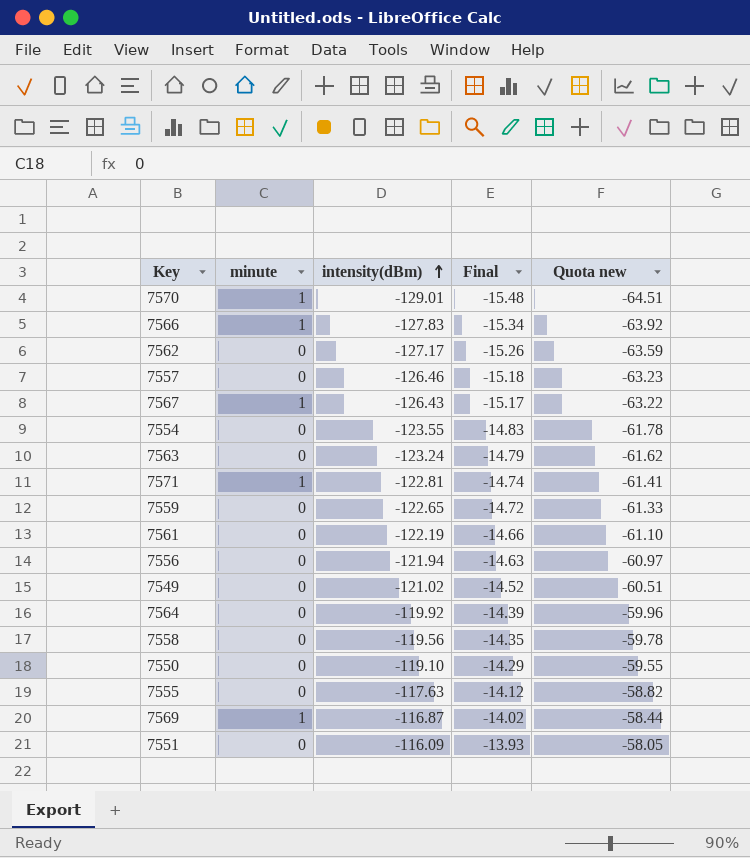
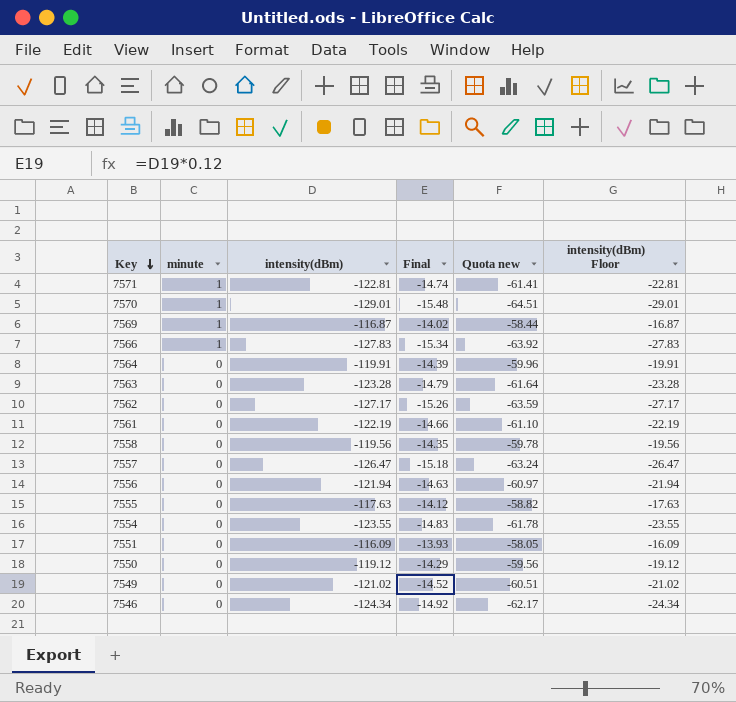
row order: intensity(dBm) ascending -> Key descending
column intensity(dBm) Floor | formula: none -> [intensity(dBm)] + 100
row 7567: 1 | -126.43 | -15.17 | -63.22 -> none
row 7559: 0 | -122.65 | -14.72 | -61.33 -> none
7564 | intensity(dBm): -119.92 -> -119.91
7563 | intensity(dBm): -123.24 -> -123.28
7563 | Quota new: -61.62 -> -61.64
7557 | intensity(dBm): -126.46 -> -126.47
7557 | Quota new: -63.23 -> -63.24
7550 | intensity(dBm): -119.10 -> -119.12
7550 | Quota new: -59.55 -> -59.56
row 7546: none -> 0 | -124.34 | -14.92 | -62.17 | -24.34

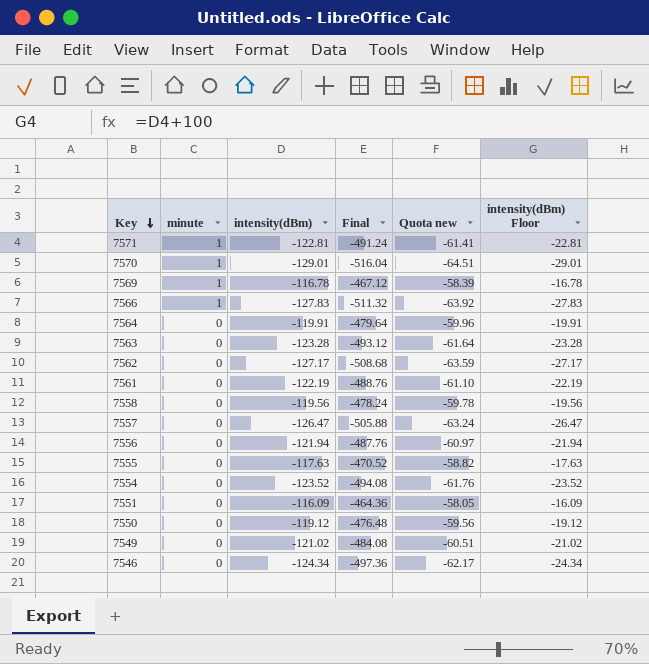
column Final | formula: [intensity(dBm)] * 0.12 -> [intensity(dBm)] * 4
7569 | intensity(dBm): -116.87 -> -116.78
7569 | Quota new: -58.44 -> -58.39
7569 | intensity(dBm) Floor: -16.87 -> -16.78
7554 | intensity(dBm): -123.55 -> -123.52
7554 | Quota new: -61.78 -> -61.76
7554 | intensity(dBm) Floor: -23.55 -> -23.52

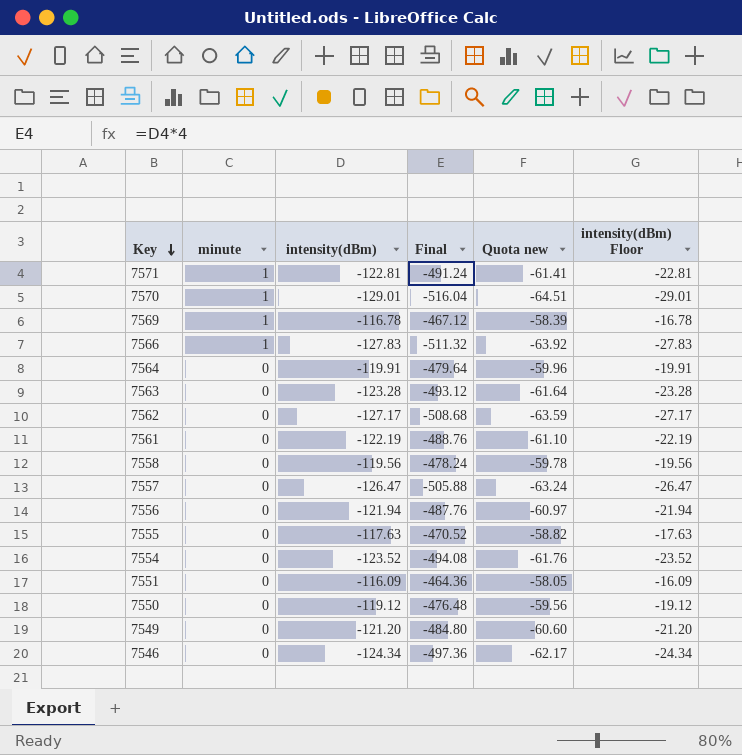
7549 | intensity(dBm): -121.02 -> -121.20
7549 | Final: -484.08 -> -484.80
7549 | Quota new: -60.51 -> -60.60
7549 | intensity(dBm) Floor: -21.02 -> -21.20

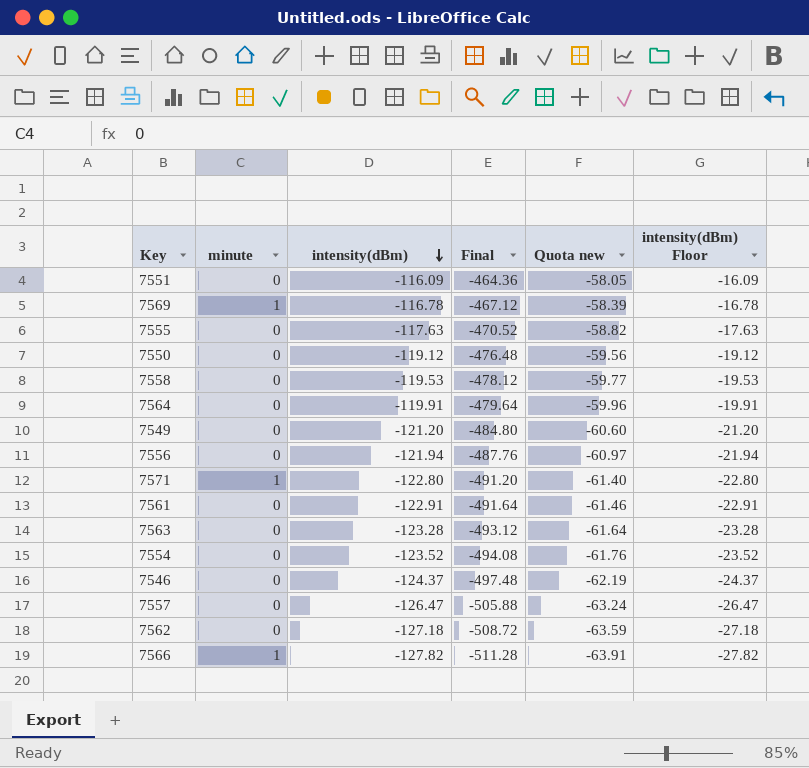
row order: Key descending -> intensity(dBm) descending
row 7570: 1 | -129.01 | -516.04 | -64.51 | -29.01 -> none
7558 | intensity(dBm): -119.56 -> -119.53
7558 | Final: -478.24 -> -478.12
7558 | Quota new: -59.78 -> -59.77
7558 | intensity(dBm) Floor: -19.56 -> -19.53
7571 | intensity(dBm): -122.81 -> -122.80
7571 | Final: -491.24 -> -491.20
7571 | Quota new: -61.41 -> -61.40
7571 | intensity(dBm) Floor: -22.81 -> -22.80
7561 | intensity(dBm): -122.19 -> -122.91
7561 | Final: -488.76 -> -491.64
7561 | Quota new: -61.10 -> -61.46
7561 | intensity(dBm) Floor: -22.19 -> -22.91
7546 | intensity(dBm): -124.34 -> -124.37
7546 | Final: -497.36 -> -497.48
7546 | Quota new: -62.17 -> -62.19
7546 | intensity(dBm) Floor: -24.34 -> -24.37
7562 | intensity(dBm): -127.17 -> -127.18
7562 | Final: -508.68 -> -508.72
7562 | intensity(dBm) Floor: -27.17 -> -27.18
7566 | intensity(dBm): -127.83 -> -127.82
7566 | Final: -511.32 -> -511.28
7566 | Quota new: -63.92 -> -63.91
7566 | intensity(dBm) Floor: -27.83 -> -27.82

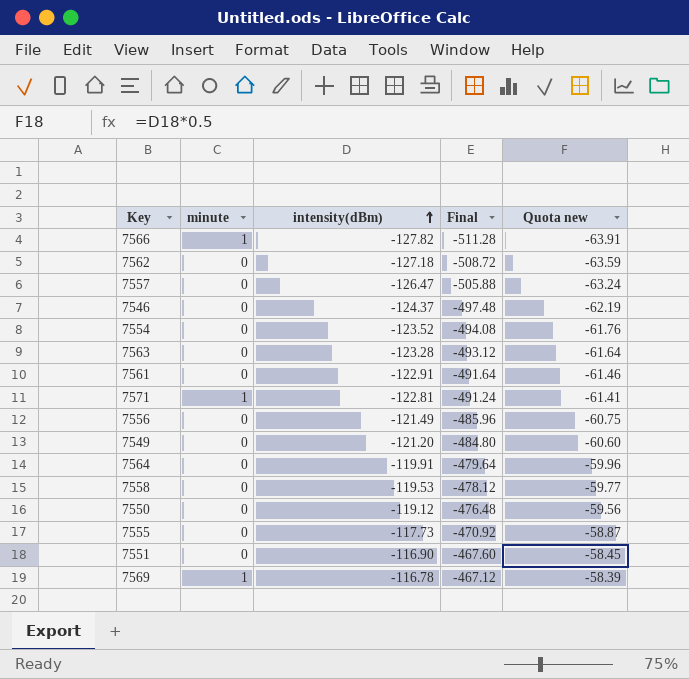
row order: intensity(dBm) descending -> intensity(dBm) ascending
column intensity(dBm) Floor | formula: [intensity(dBm)] + 100 -> none
7571 | intensity(dBm): -122.80 -> -122.81
7571 | Final: -491.20 -> -491.24
7571 | Quota new: -61.40 -> -61.41
7556 | intensity(dBm): -121.94 -> -121.49
7556 | Final: -487.76 -> -485.96
7556 | Quota new: -60.97 -> -60.75
7555 | intensity(dBm): -117.63 -> -117.73
7555 | Final: -470.52 -> -470.92
7555 | Quota new: -58.82 -> -58.87
7551 | intensity(dBm): -116.09 -> -116.90
7551 | Final: -464.36 -> -467.60
7551 | Quota new: -58.05 -> -58.45

